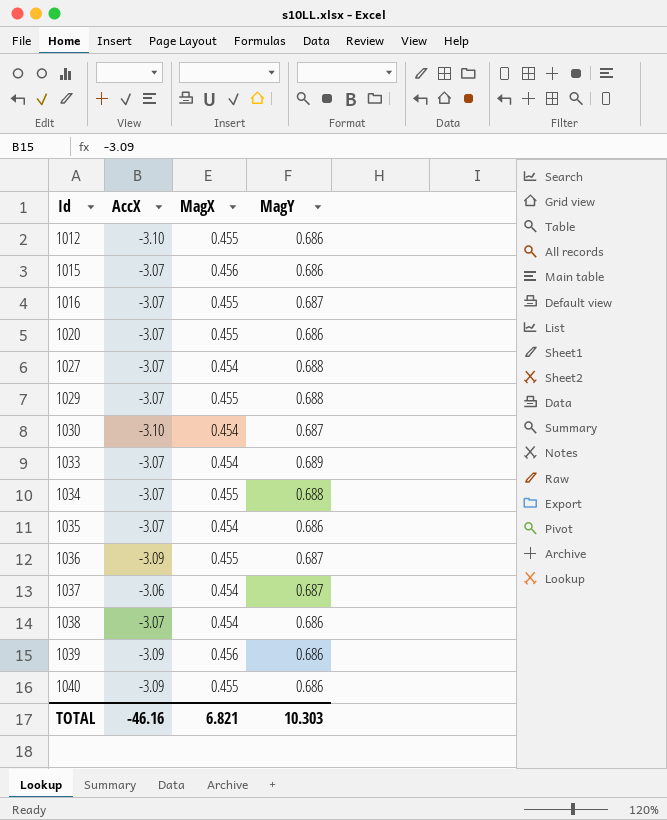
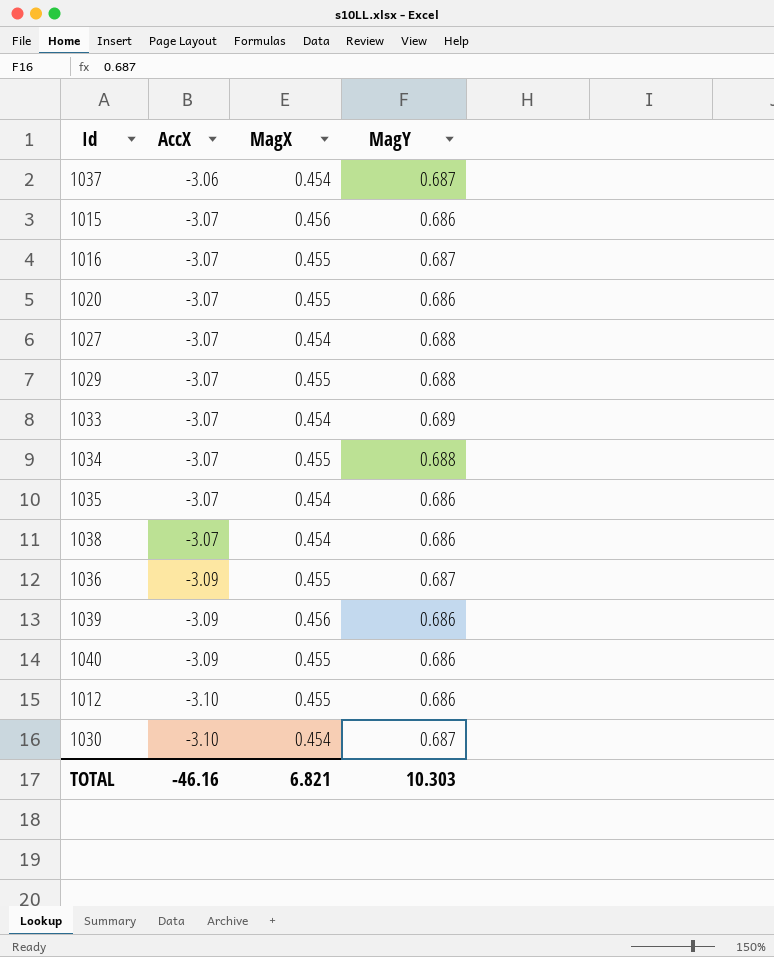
row order: Id ascending -> AccX descending

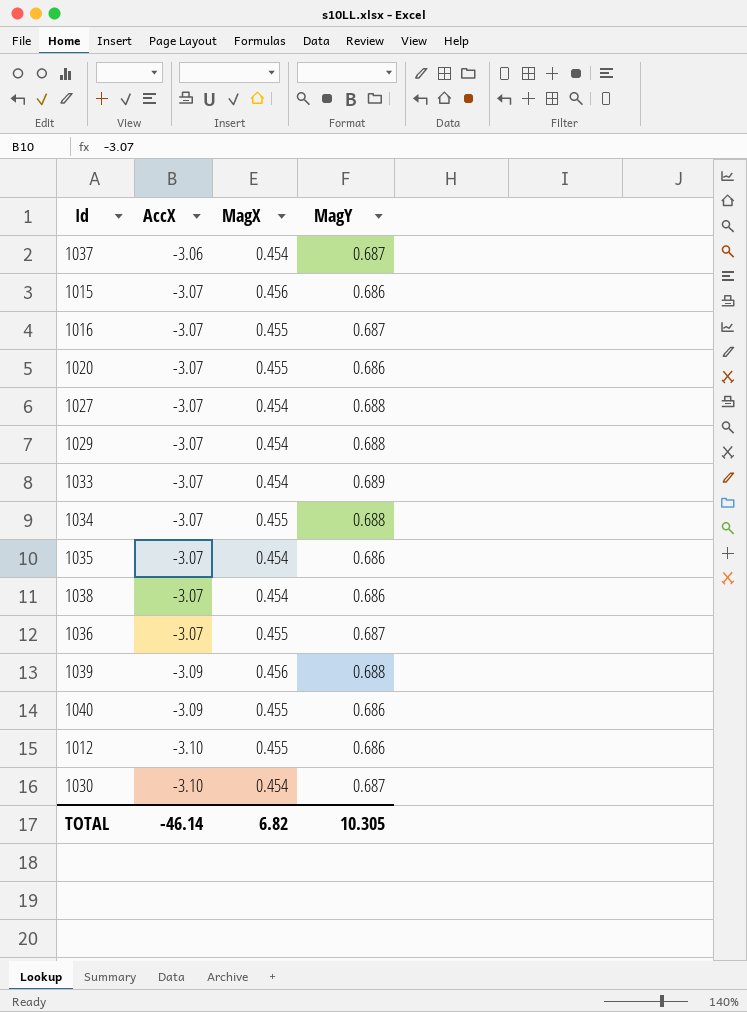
1029 | MagX: 0.455 -> 0.454
1036 | AccX: -3.09 -> -3.07
1039 | MagY: 0.686 -> 0.688
TOTAL | AccX: -46.16 -> -46.14
TOTAL | MagX: 6.821 -> 6.82
TOTAL | MagY: 10.303 -> 10.305

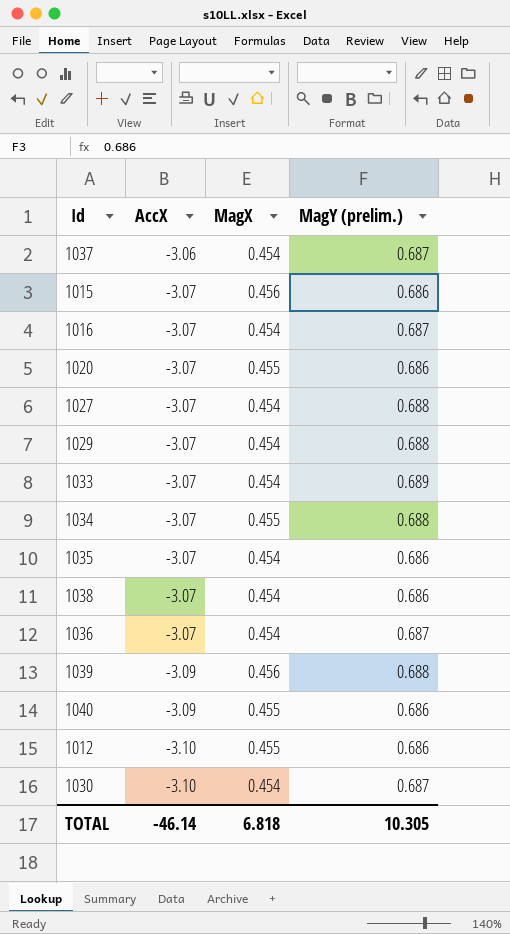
column name: MagY -> MagY (prelim.)
1016 | MagX: 0.455 -> 0.454
1036 | MagX: 0.455 -> 0.454
TOTAL | MagX: 6.82 -> 6.818

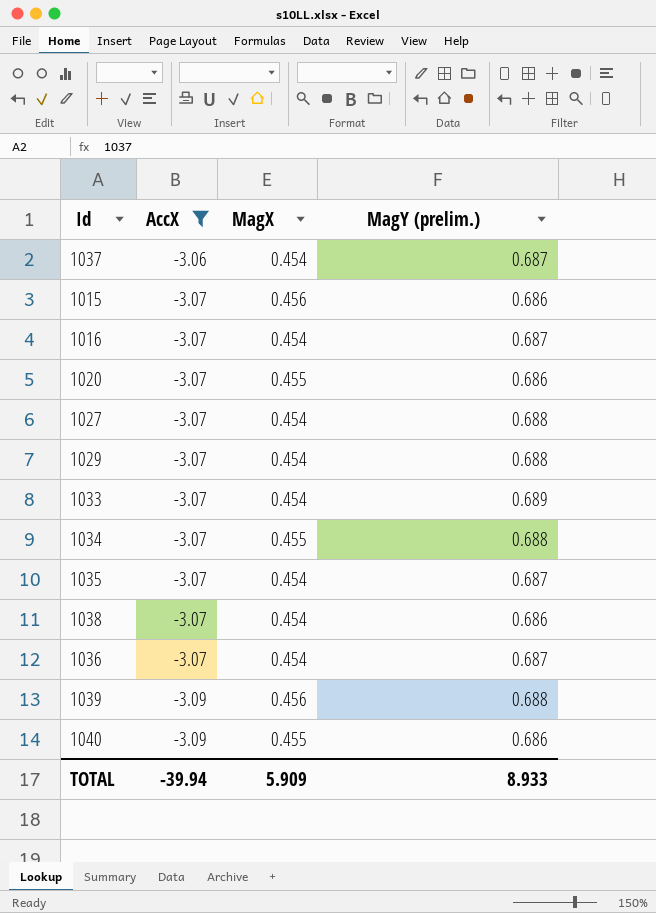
filter: none -> AccX != -3.10
1035 | MagY (prelim.): 0.686 -> 0.687
TOTAL | AccX: -46.14 -> -39.94
TOTAL | MagX: 6.818 -> 5.909
TOTAL | MagY (prelim.): 10.305 -> 8.933

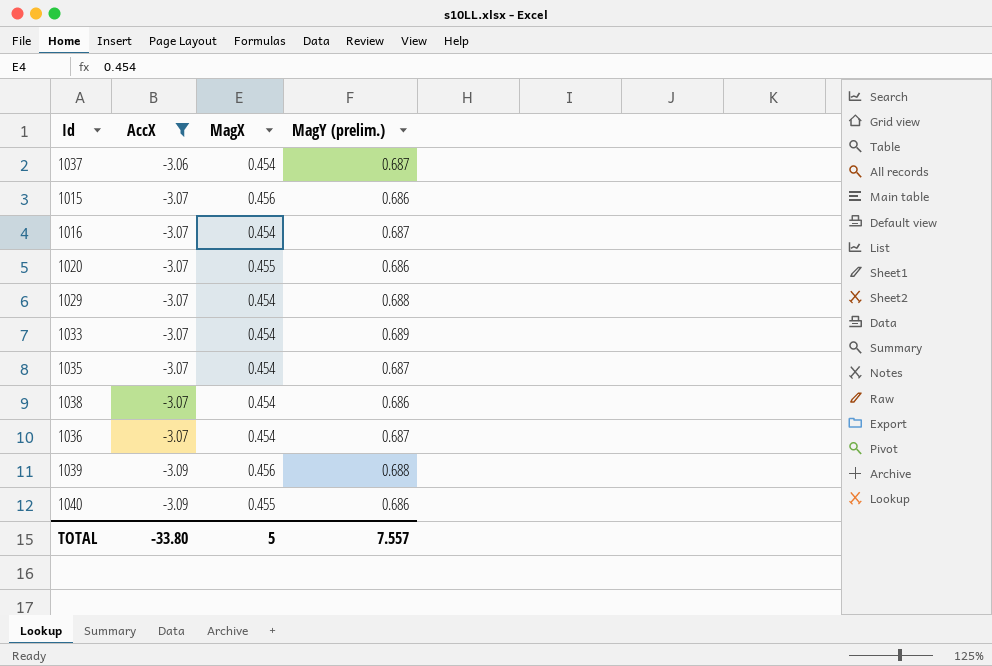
row 1027: -3.07 | 0.454 | 0.688 -> none
row 1034: -3.07 | 0.455 | 0.688 -> none
TOTAL | AccX: -39.94 -> -33.80
TOTAL | MagX: 5.909 -> 5
TOTAL | MagY (prelim.): 8.933 -> 7.557

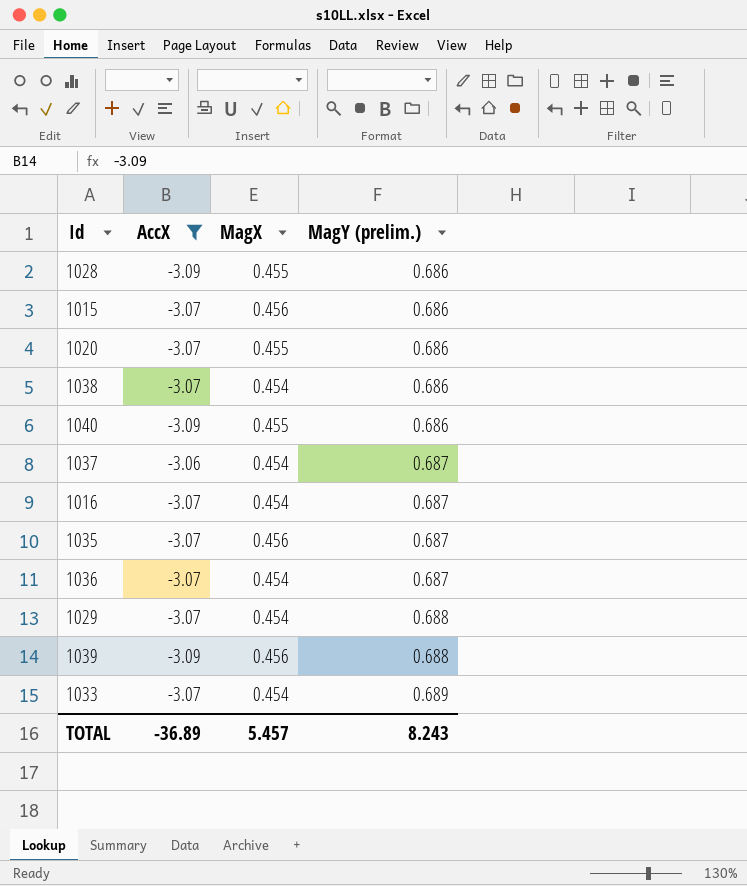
row order: AccX descending -> MagY (prelim.) ascending
row 1028: none -> -3.09 | 0.455 | 0.686
1035 | MagX: 0.454 -> 0.456
TOTAL | AccX: -33.80 -> -36.89
TOTAL | MagX: 5 -> 5.457
TOTAL | MagY (prelim.): 7.557 -> 8.243

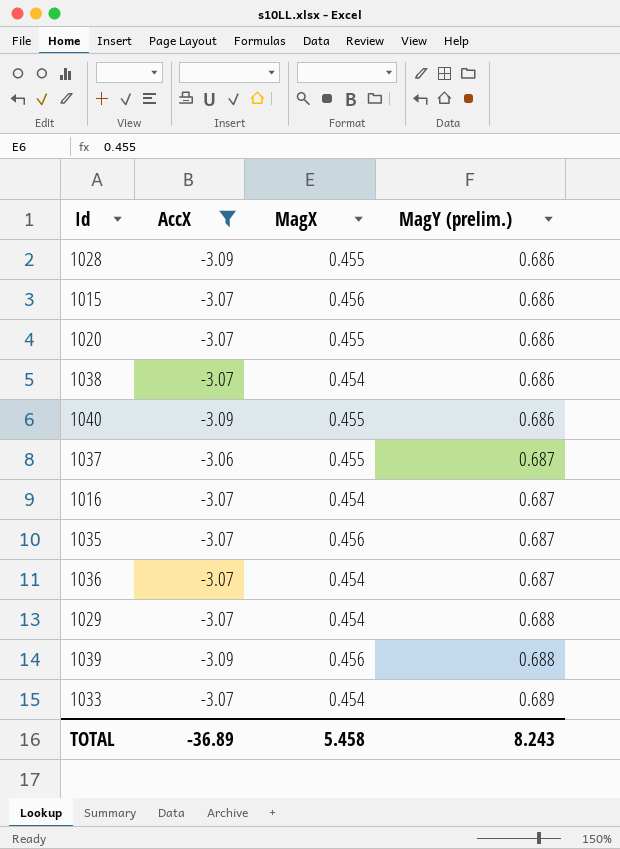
1037 | MagX: 0.454 -> 0.455
TOTAL | MagX: 5.457 -> 5.458

